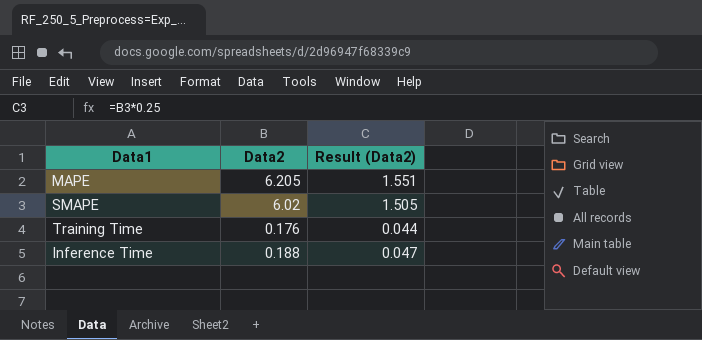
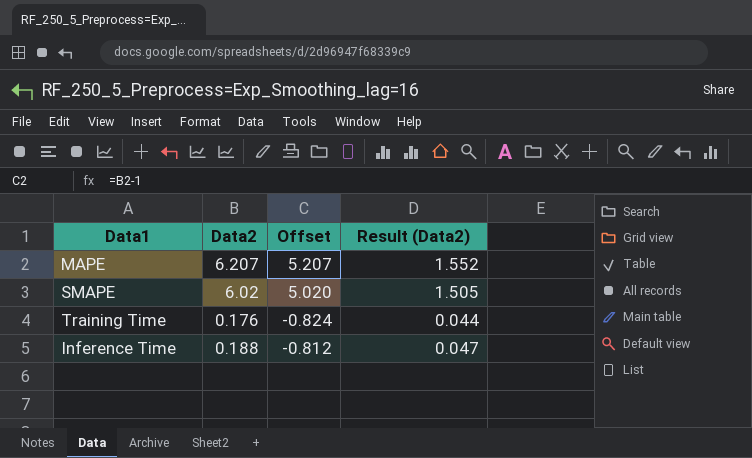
column Offset | formula: none -> [Data2] - 1
MAPE | Data2: 6.205 -> 6.207
MAPE | Result (Data2): 1.551 -> 1.552

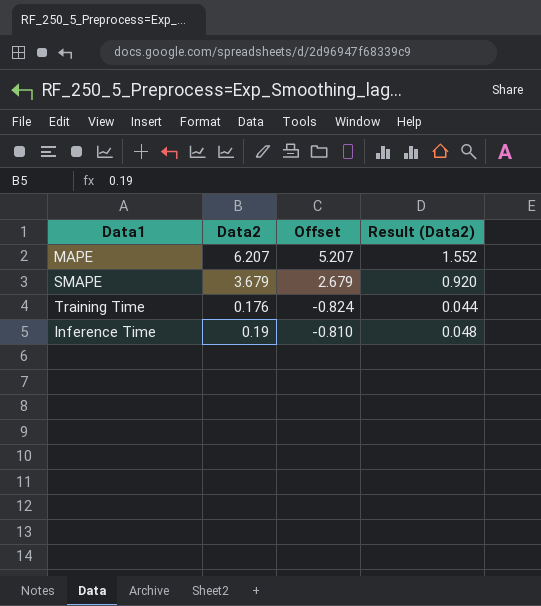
SMAPE | Data2: 6.02 -> 3.679
SMAPE | Offset: 5.020 -> 2.679
SMAPE | Result (Data2): 1.505 -> 0.920
Inference Time | Data2: 0.188 -> 0.19
Inference Time | Offset: -0.812 -> -0.810
Inference Time | Result (Data2): 0.047 -> 0.048

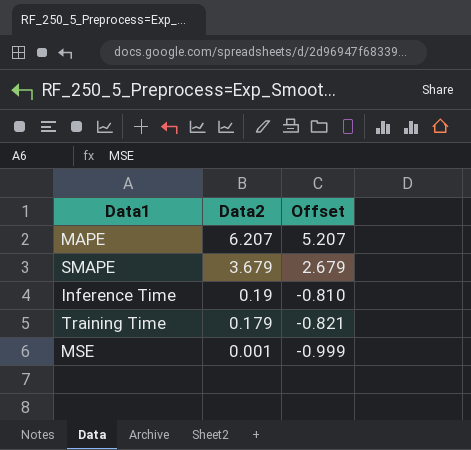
row order: none -> Data2 descending
column Result (Data2) | formula: [Data2] * 0.25 -> none
Training Time | Data2: 0.176 -> 0.179
Training Time | Offset: -0.824 -> -0.821
row MSE: none -> 0.001 | -0.999

